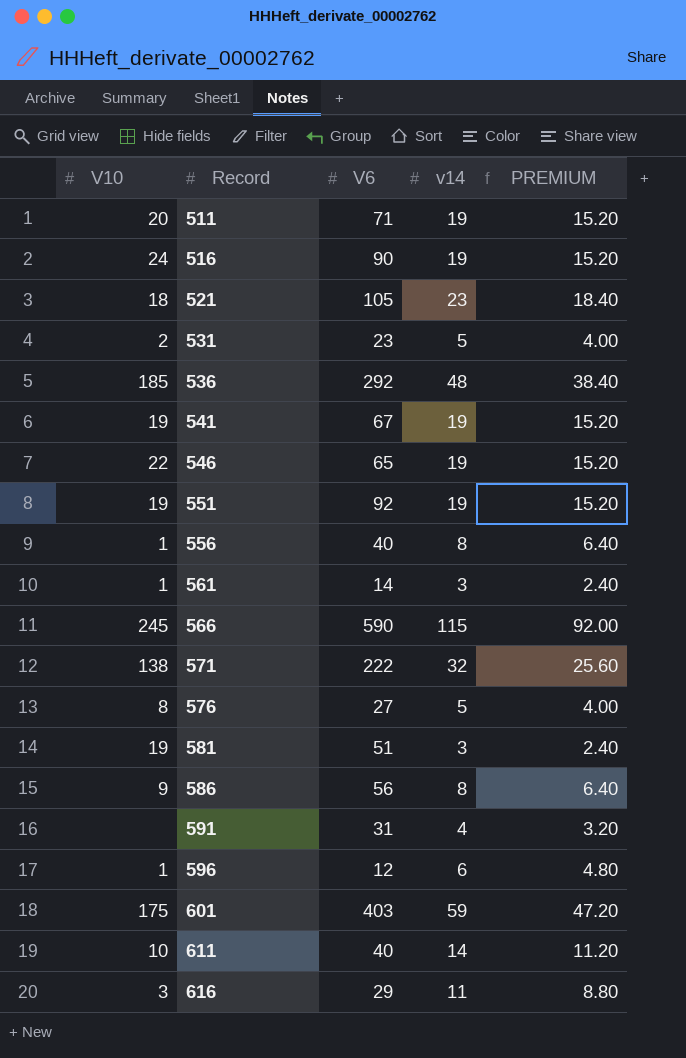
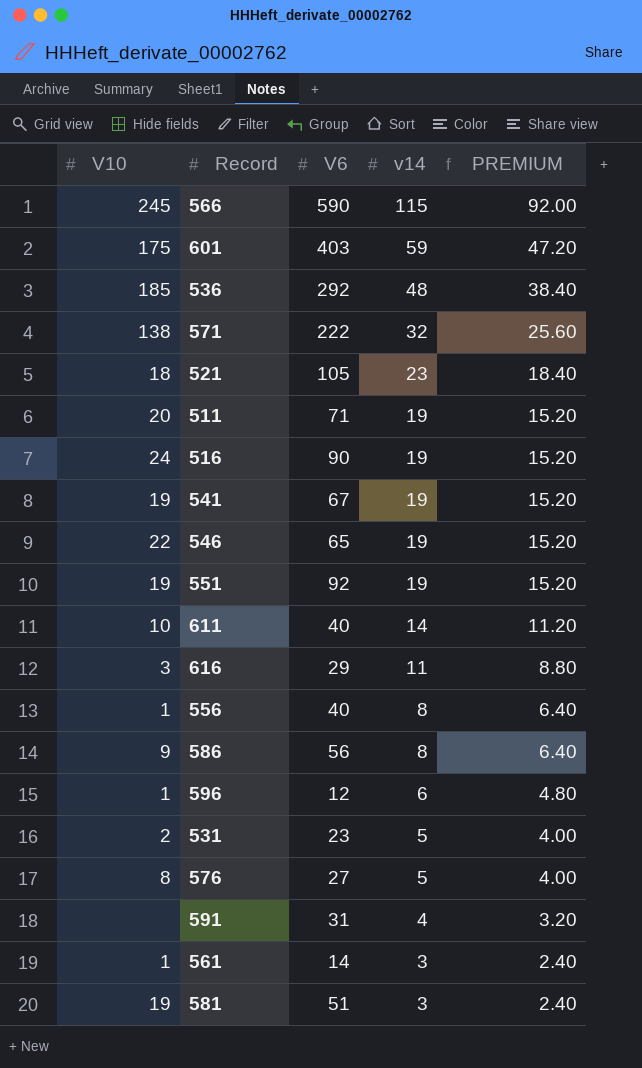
row order: Record ascending -> v14 descending

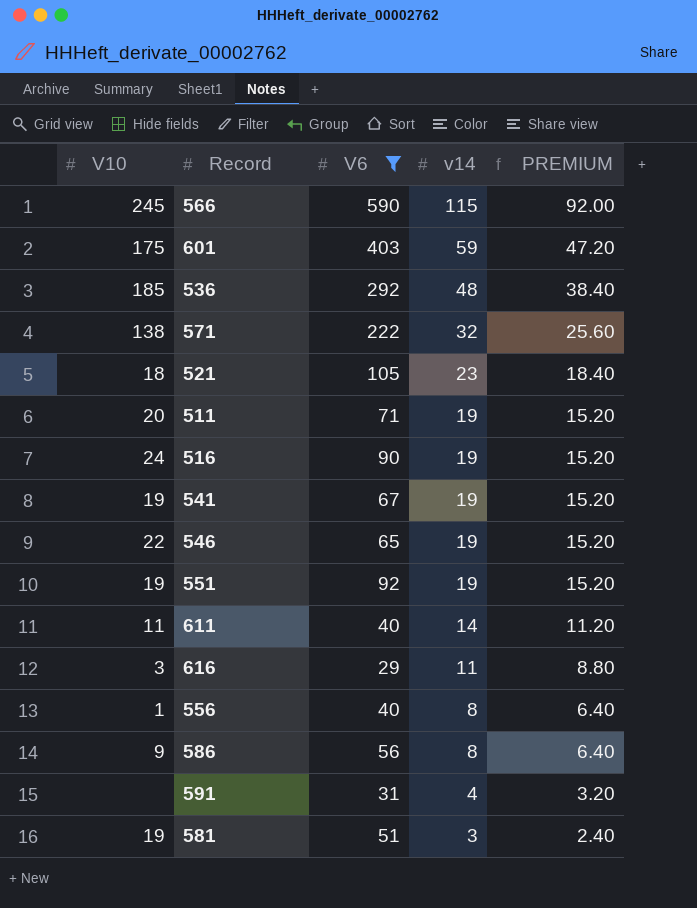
filter: none -> V6 >= 29
611 | V10: 10 -> 11

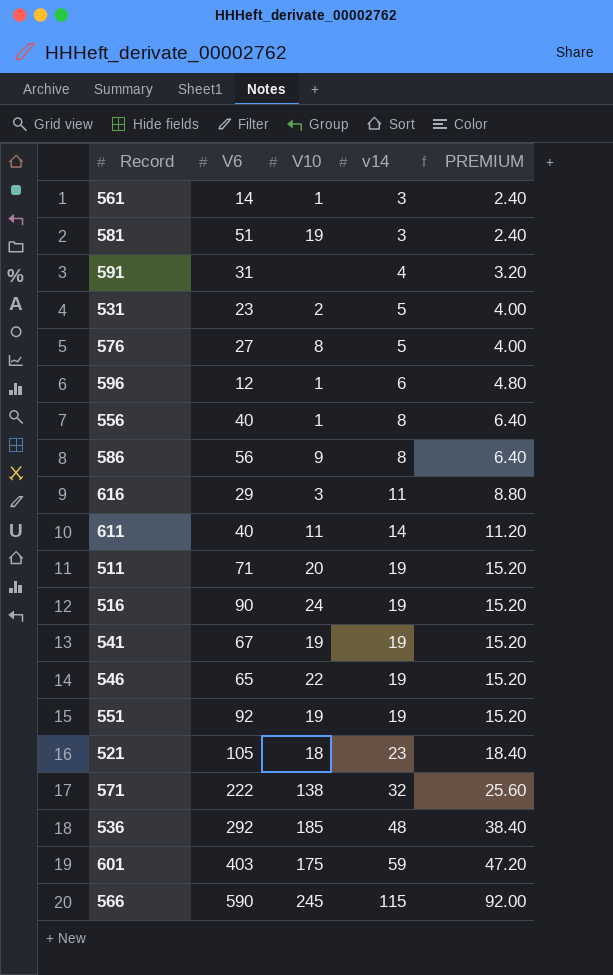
filter: V6 >= 29 -> none
row order: v14 descending -> v14 ascending
column V10 | position: 1 -> 3

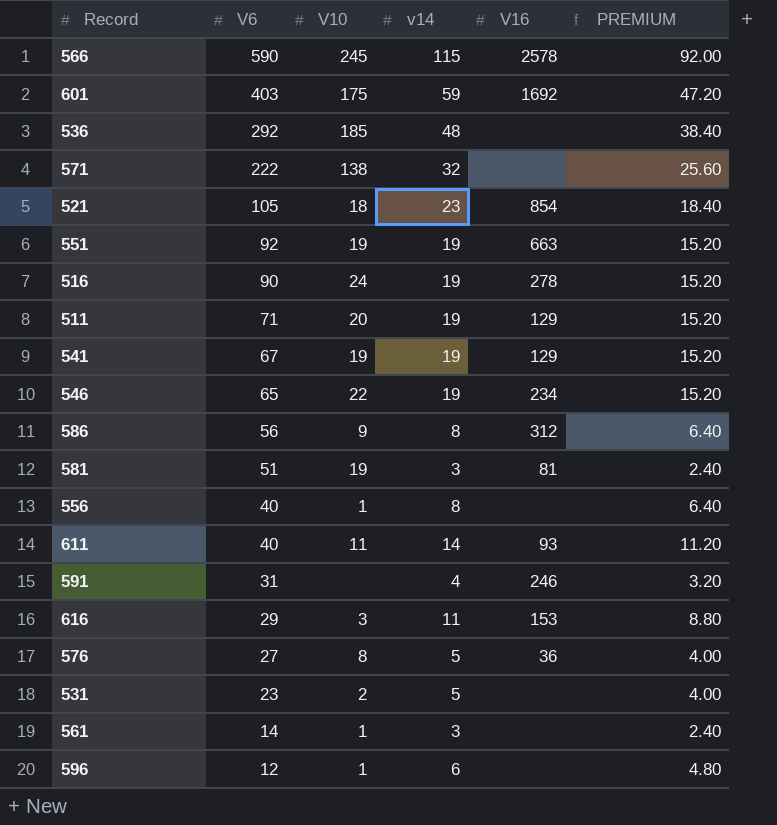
row order: v14 ascending -> V6 descending
column V16 | position: none -> 5

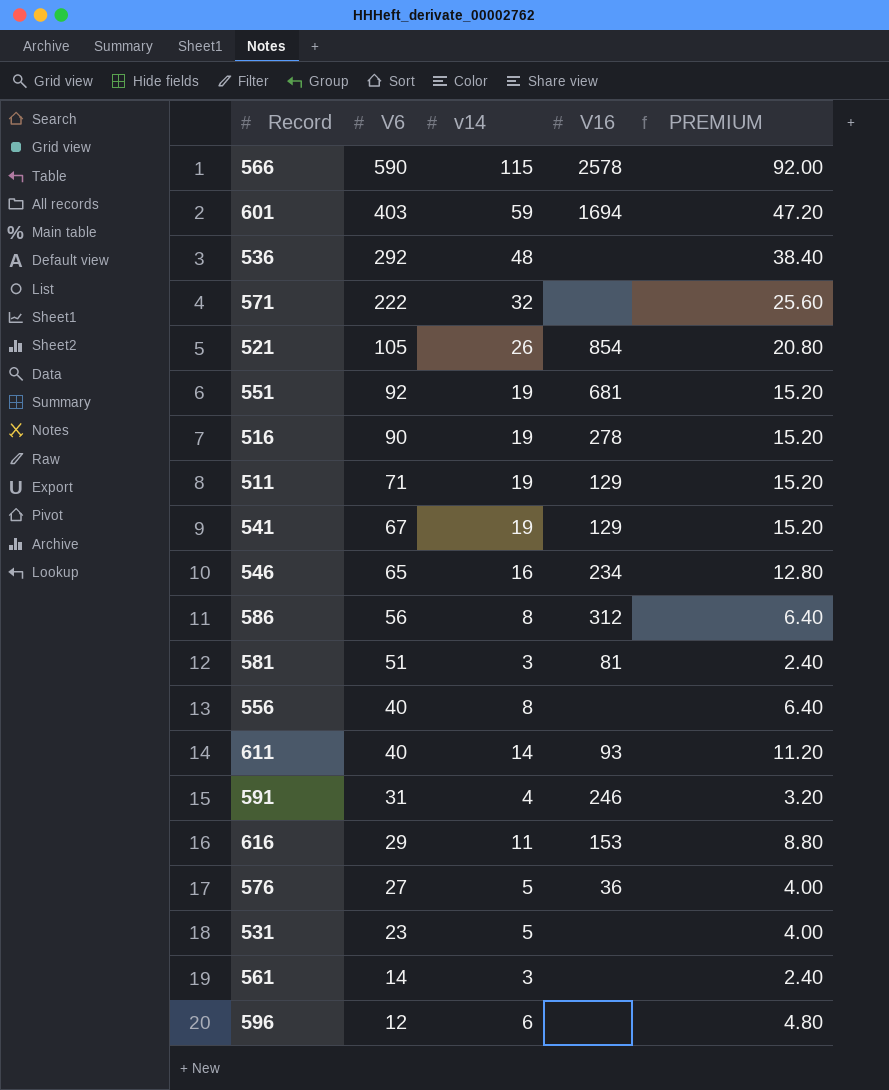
column V10 | position: 3 -> none
601 | V16: 1692 -> 1694
521 | v14: 23 -> 26
521 | PREMIUM: 18.40 -> 20.80
551 | V16: 663 -> 681
546 | v14: 19 -> 16
546 | PREMIUM: 15.20 -> 12.80

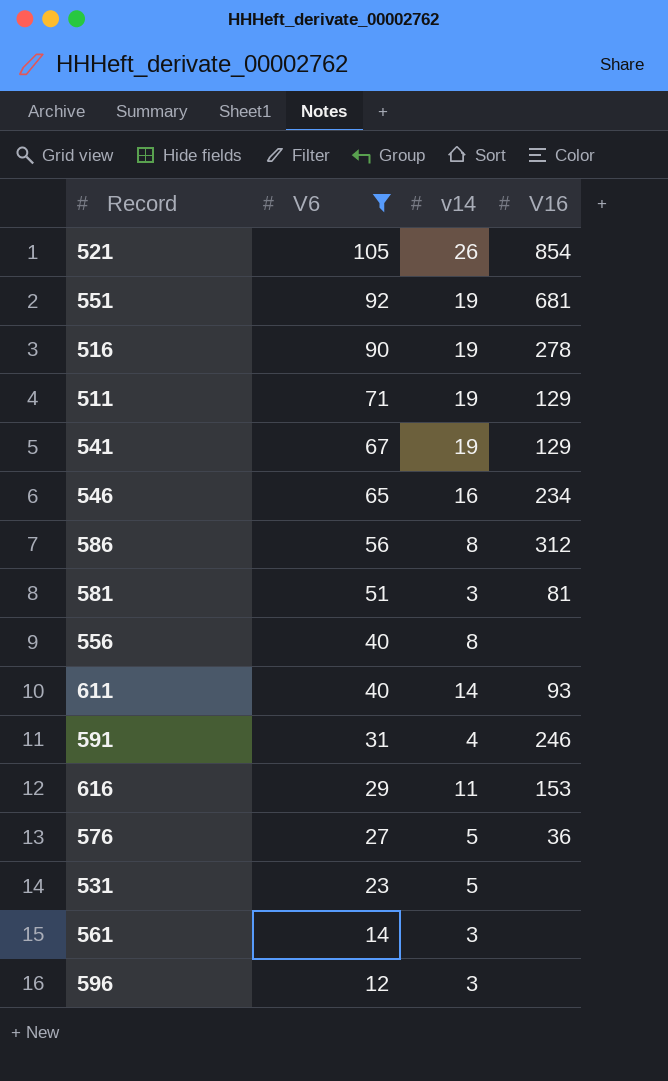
filter: none -> V6 <= 105
column PREMIUM | formula: [v14] * 0.8 -> none
596 | v14: 6 -> 3

